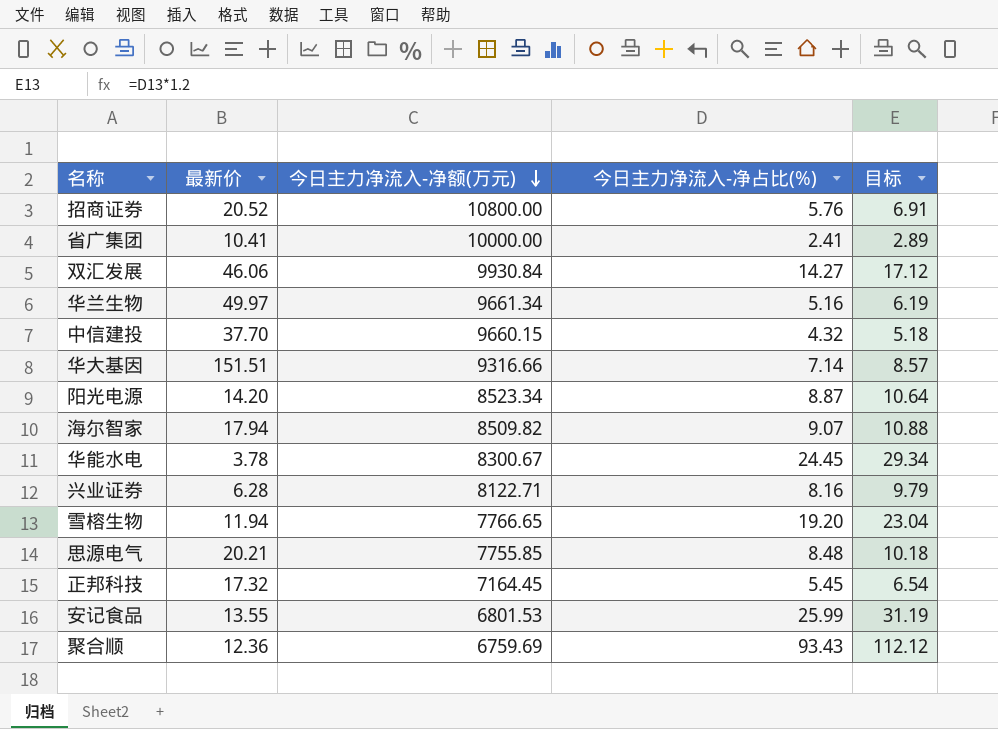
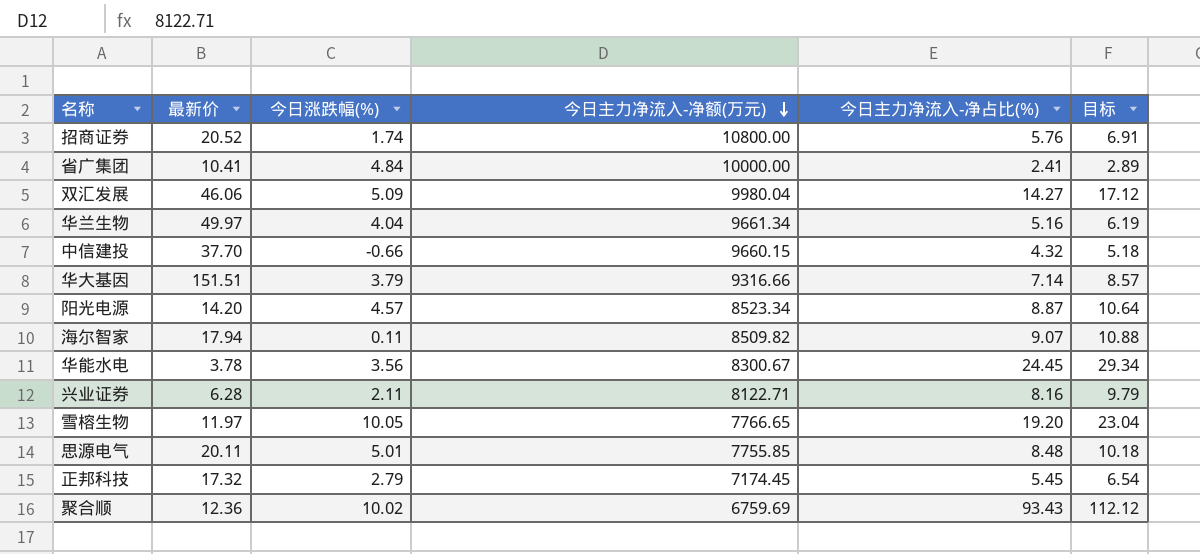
column 今日涨跌幅(%) | position: none -> 3
row 安记食品: 13.55 | 6801.53 | 25.99 | 31.19 -> none
双汇发展 | 今日主力净流入-净额(万元): 9930.84 -> 9980.04
雪榕生物 | 最新价: 11.94 -> 11.97
思源电气 | 最新价: 20.21 -> 20.11
正邦科技 | 今日主力净流入-净额(万元): 7164.45 -> 7174.45

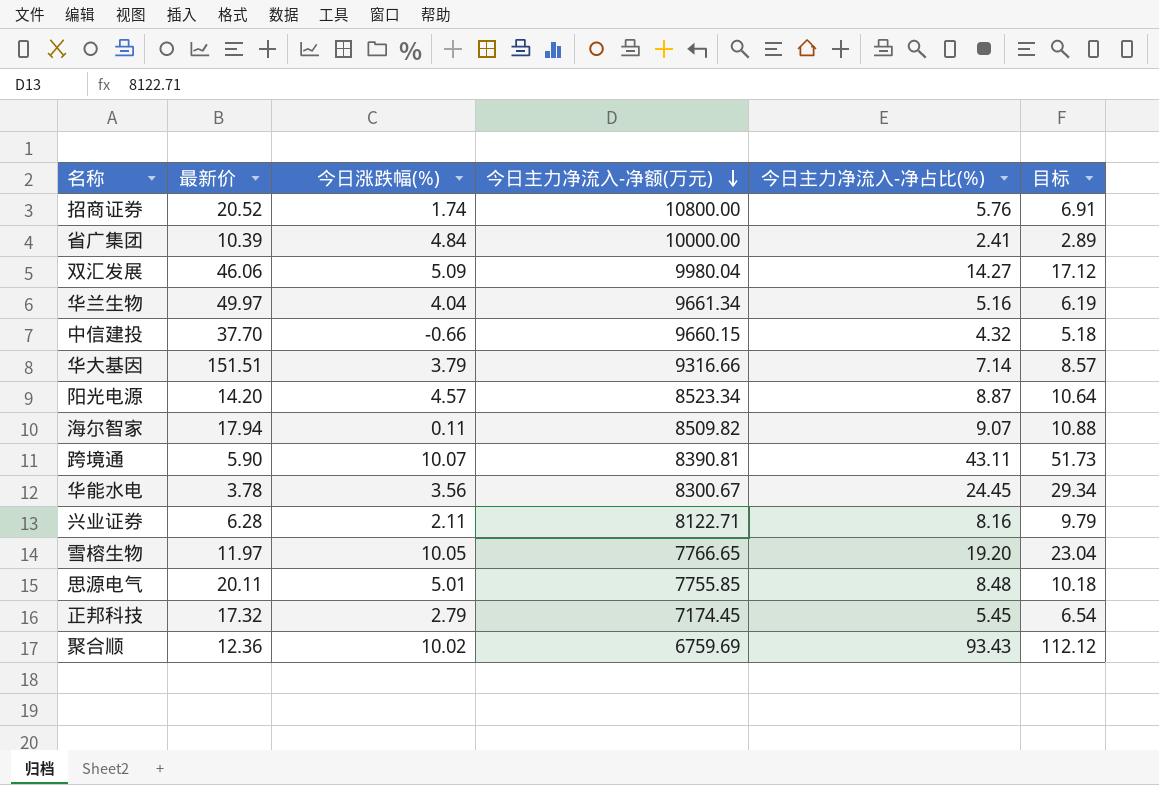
省广集团 | 最新价: 10.41 -> 10.39
row 跨境通: none -> 5.90 | 10.07 | 8390.81 | 43.11 | 51.73

